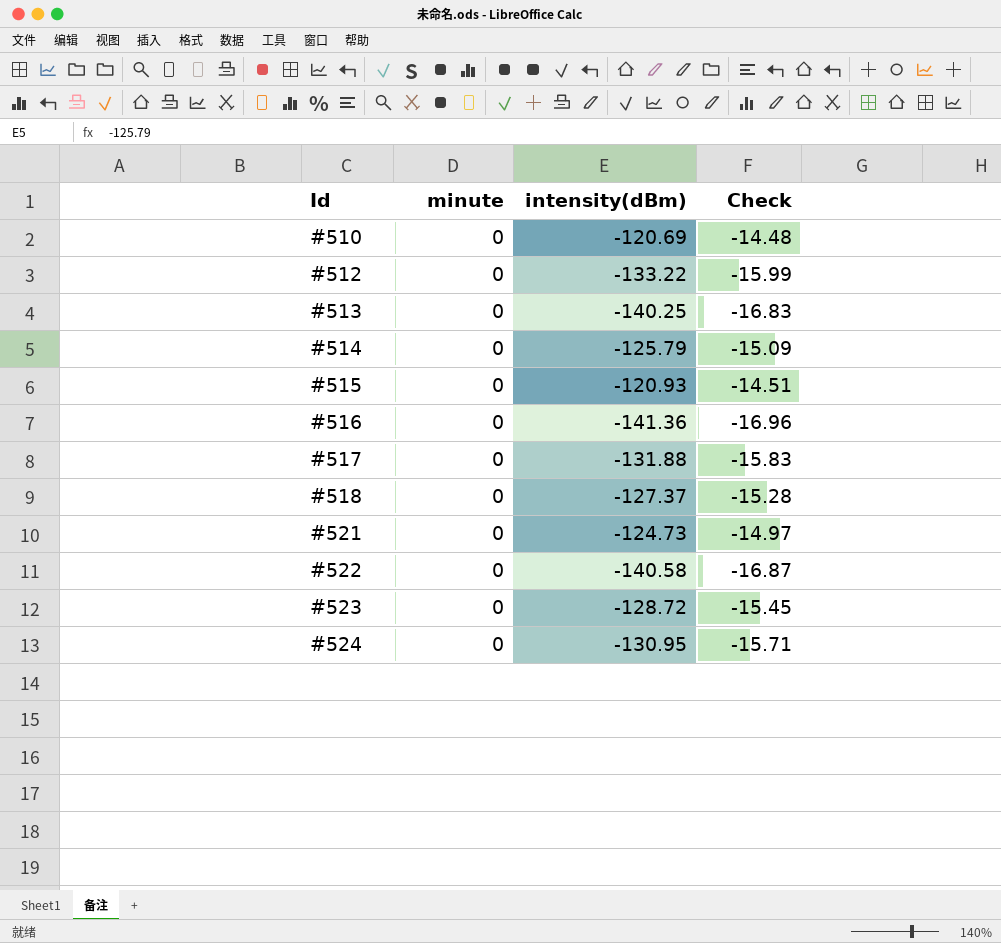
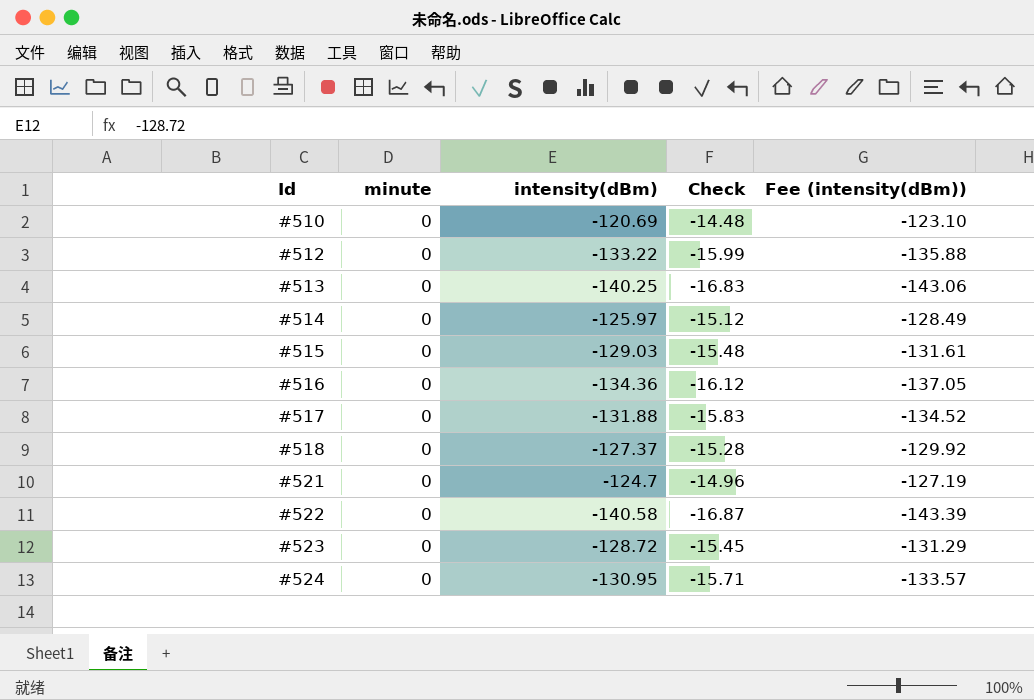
column Fee (intensity(dBm)) | formula: none -> [intensity(dBm)] * 1.02
#514 | intensity(dBm): -125.79 -> -125.97
#514 | Check: -15.09 -> -15.12
#515 | intensity(dBm): -120.93 -> -129.03
#515 | Check: -14.51 -> -15.48
#516 | intensity(dBm): -141.36 -> -134.36
#516 | Check: -16.96 -> -16.12
#521 | intensity(dBm): -124.73 -> -124.7
#521 | Check: -14.97 -> -14.96

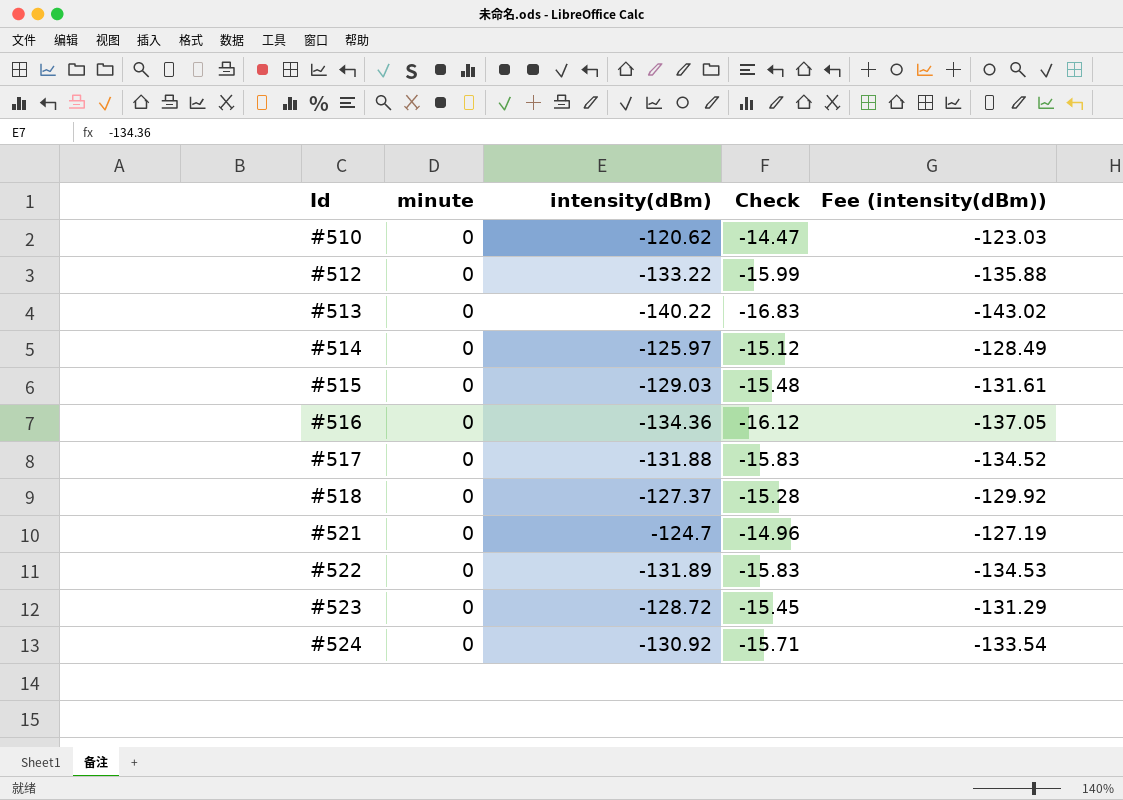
#510 | intensity(dBm): -120.69 -> -120.62
#510 | Check: -14.48 -> -14.47
#510 | Fee (intensity(dBm)): -123.10 -> -123.03
#513 | intensity(dBm): -140.25 -> -140.22
#513 | Fee (intensity(dBm)): -143.06 -> -143.02
#522 | intensity(dBm): -140.58 -> -131.89
#522 | Check: -16.87 -> -15.83
#522 | Fee (intensity(dBm)): -143.39 -> -134.53
#524 | intensity(dBm): -130.95 -> -130.92
#524 | Fee (intensity(dBm)): -133.57 -> -133.54

